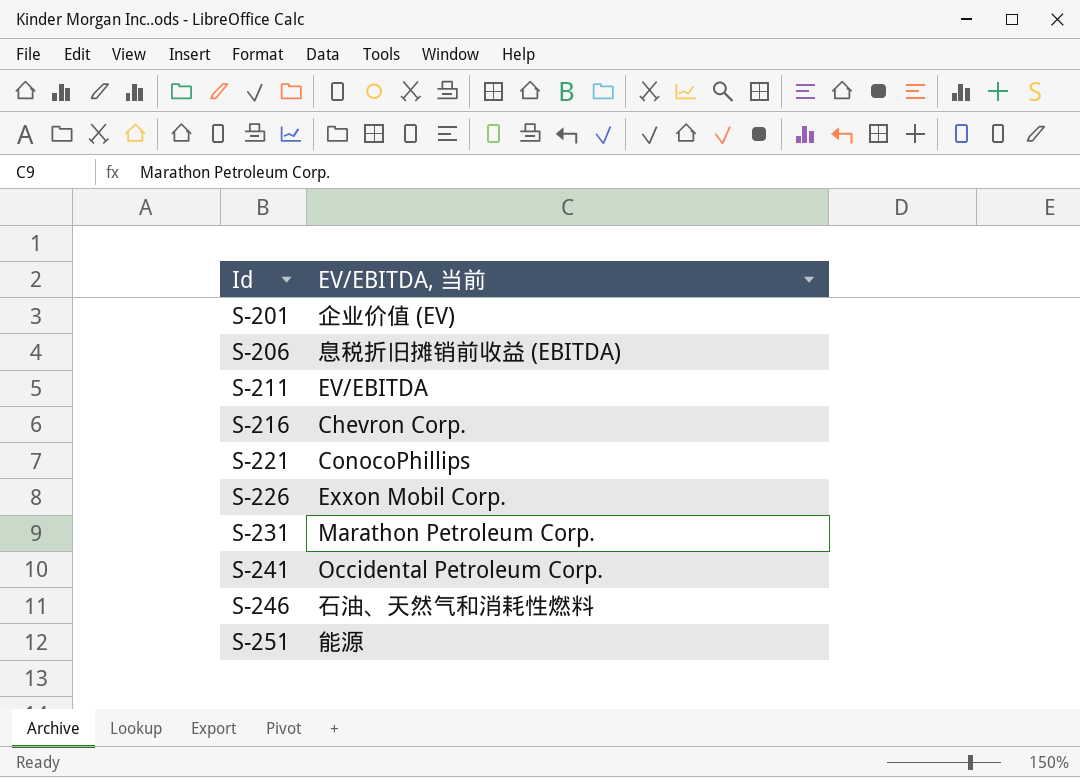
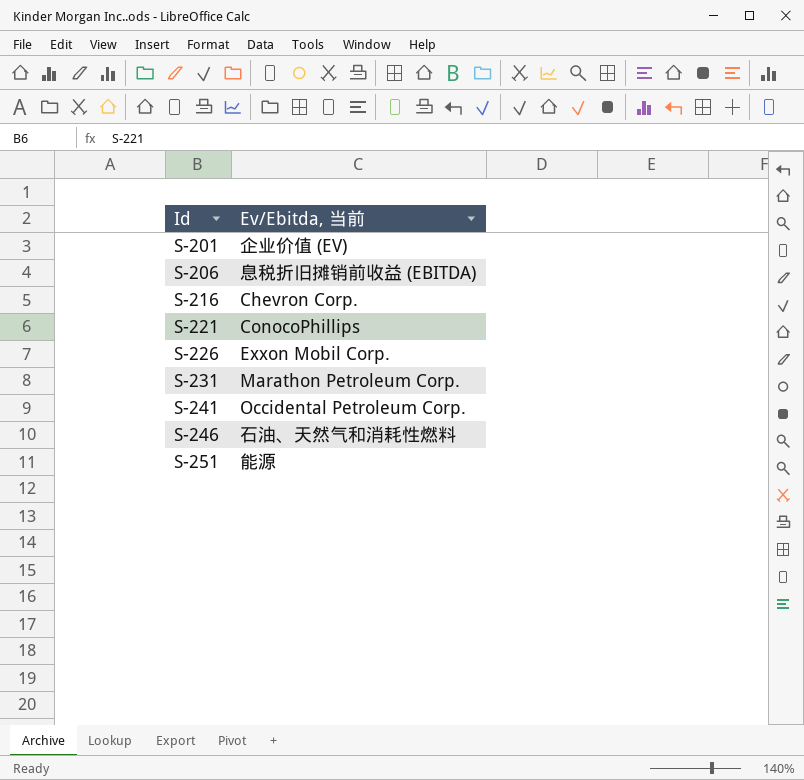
column name: EV/EBITDA, 当前 -> Ev/Ebitda, 当前
row S-211: EV/EBITDA -> none

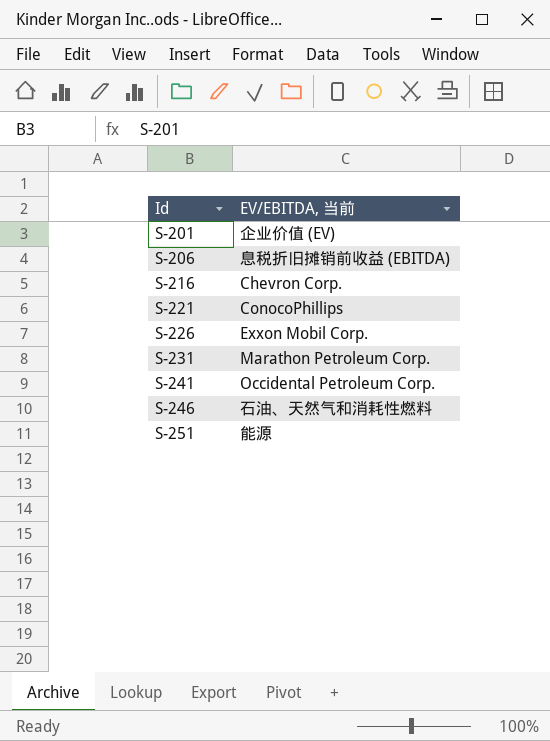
column name: Ev/Ebitda, 当前 -> EV/EBITDA, 当前

